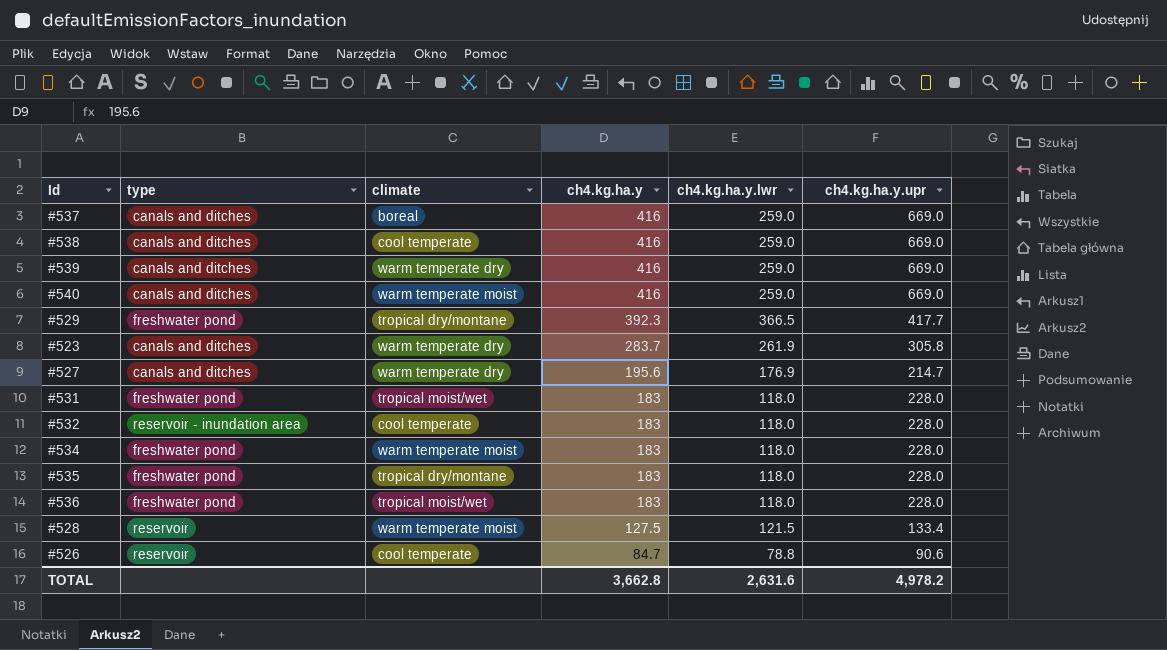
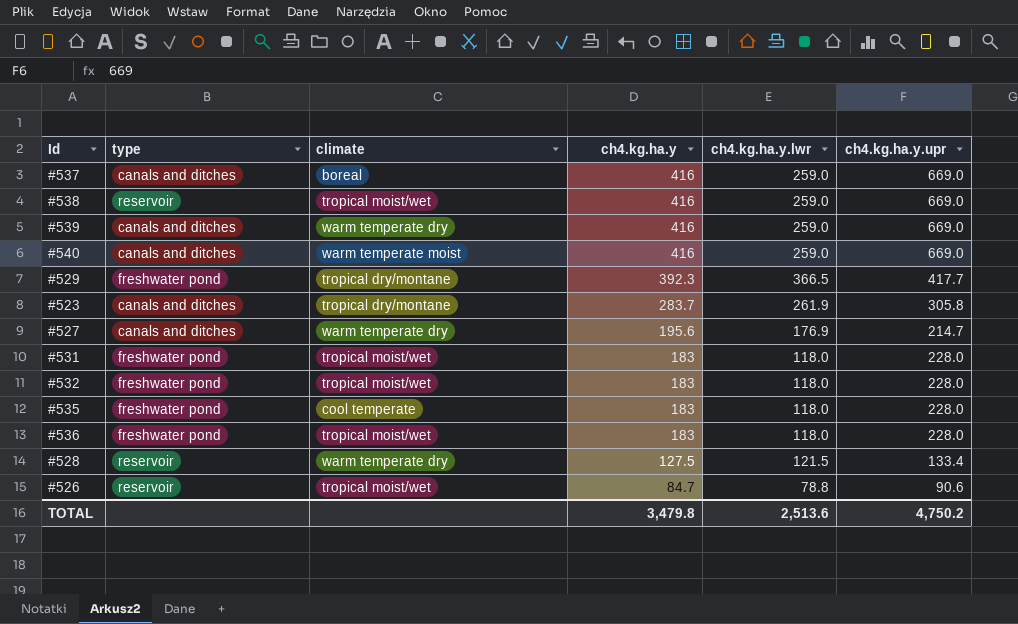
row #534: freshwater pond | warm temperate moist | 183 | 118.0 | 228.0 -> none
#538 | type: canals and ditches -> reservoir
#538 | climate: cool temperate -> tropical moist/wet
#523 | climate: warm temperate dry -> tropical dry/montane
#532 | type: reservoir - inundation area -> freshwater pond
#532 | climate: cool temperate -> tropical moist/wet
#535 | climate: tropical dry/montane -> cool temperate
#528 | climate: warm temperate moist -> warm temperate dry
#526 | climate: cool temperate -> tropical moist/wet
TOTAL | ch4.kg.ha.y: 3,662.8 -> 3,479.8
TOTAL | ch4.kg.ha.y.lwr: 2,631.6 -> 2,513.6
TOTAL | ch4.kg.ha.y.upr: 4,978.2 -> 4,750.2

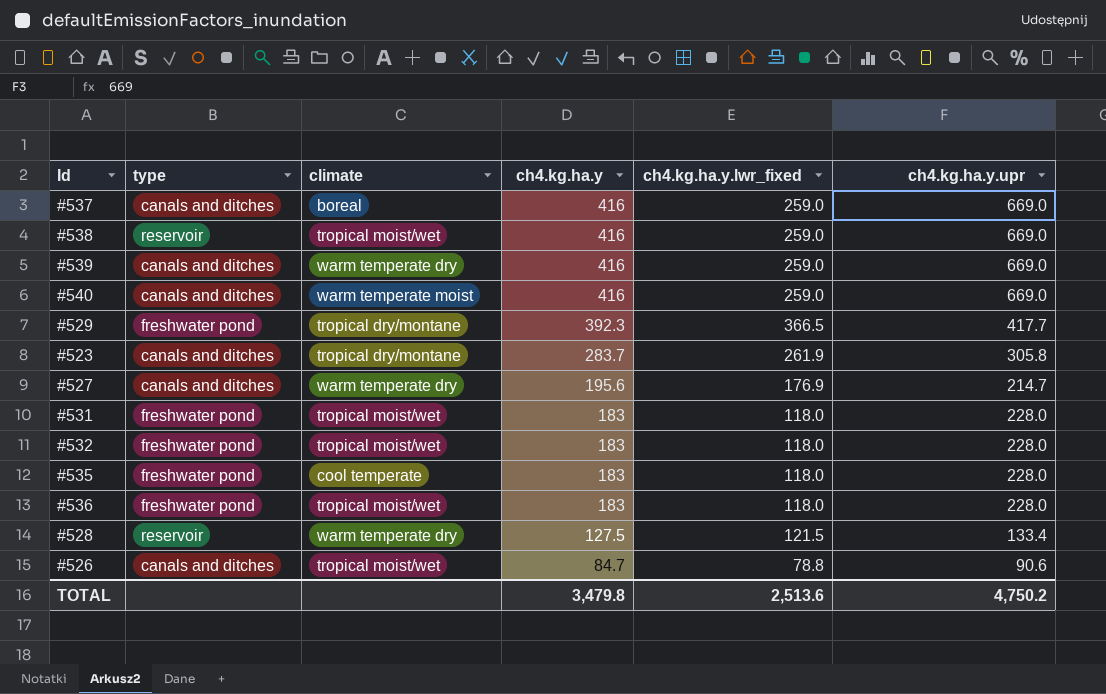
column name: ch4.kg.ha.y.lwr -> ch4.kg.ha.y.lwr_fixed
#526 | type: reservoir -> canals and ditches

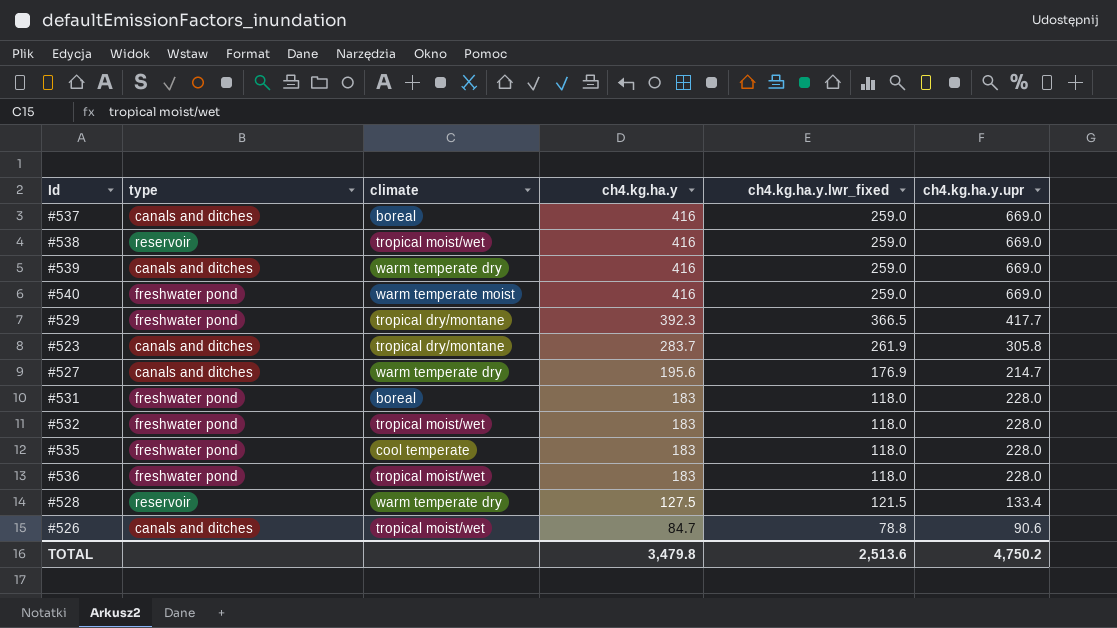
#540 | type: canals and ditches -> freshwater pond
#531 | climate: tropical moist/wet -> boreal

